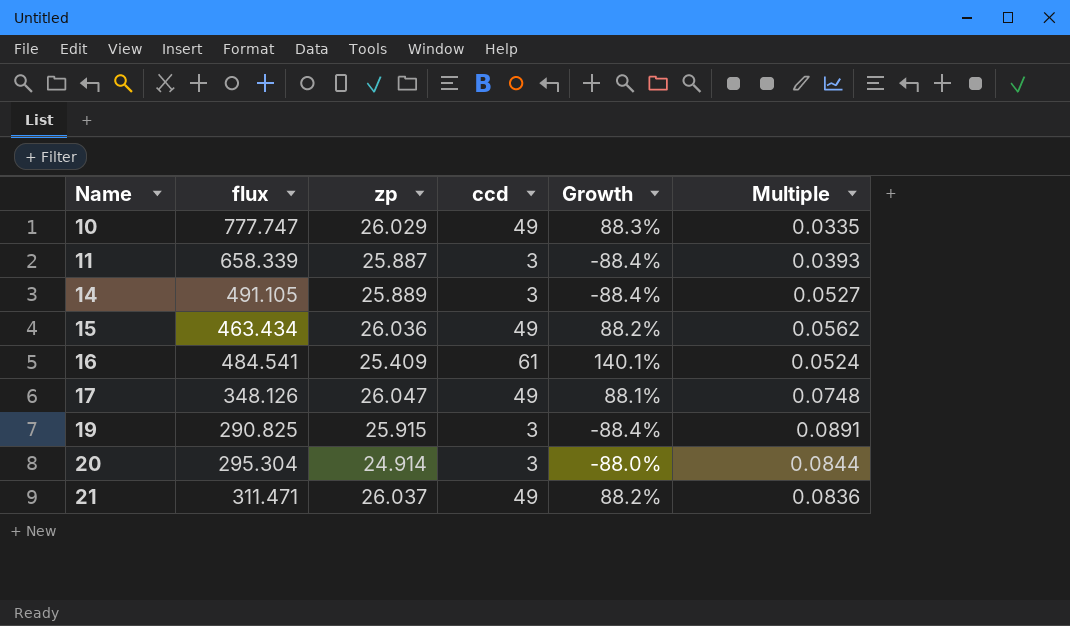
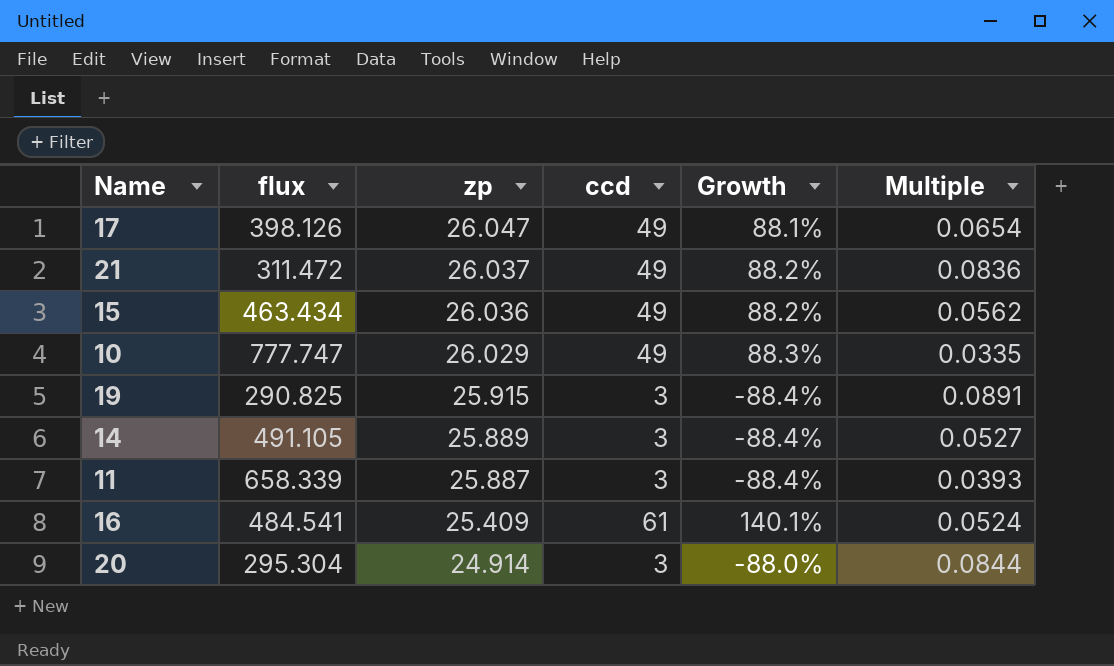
row order: Name ascending -> zp descending
17 | flux: 348.126 -> 398.126
17 | Multiple: 0.0748 -> 0.0654
21 | flux: 311.471 -> 311.472

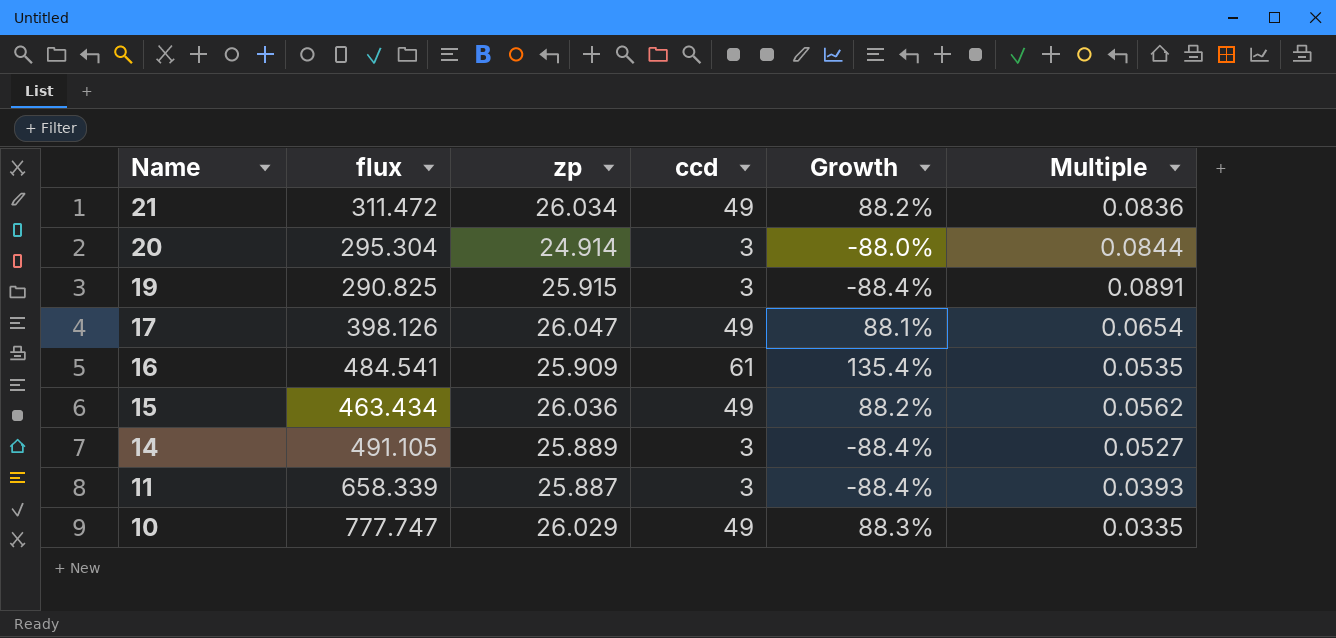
row order: zp descending -> Name descending
21 | zp: 26.037 -> 26.034
16 | zp: 25.409 -> 25.909
16 | Growth: 140.1% -> 135.4%
16 | Multiple: 0.0524 -> 0.0535

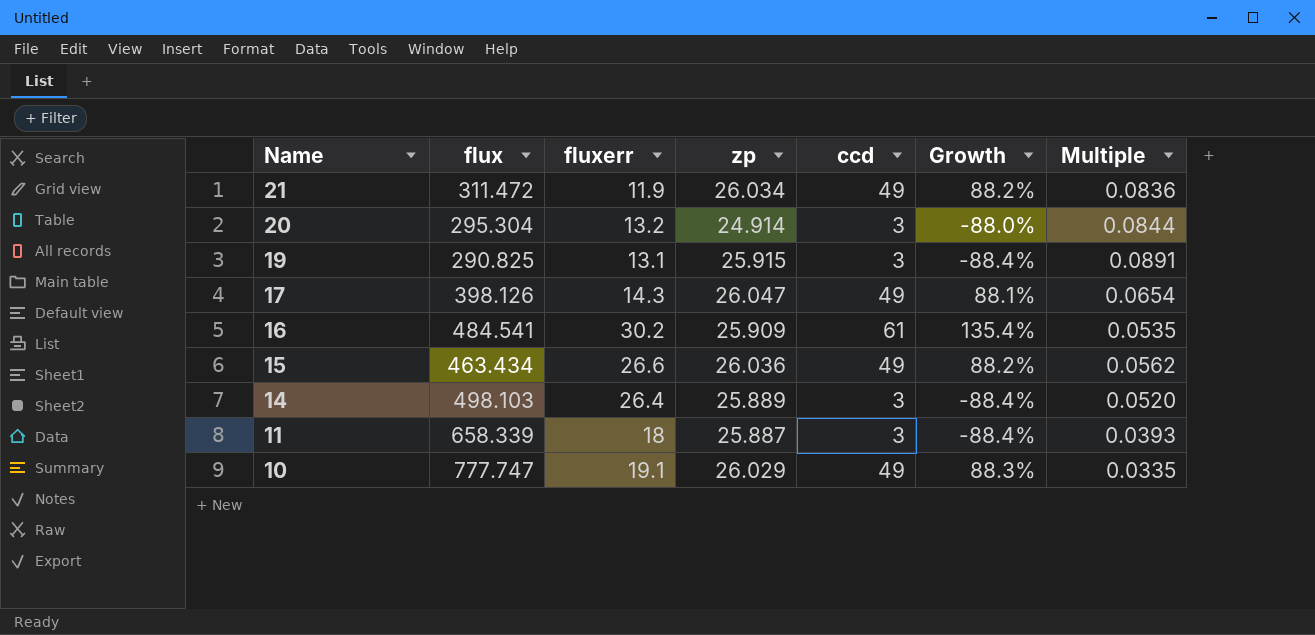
column fluxerr | position: none -> 3
14 | flux: 491.105 -> 498.103
14 | Multiple: 0.0527 -> 0.0520

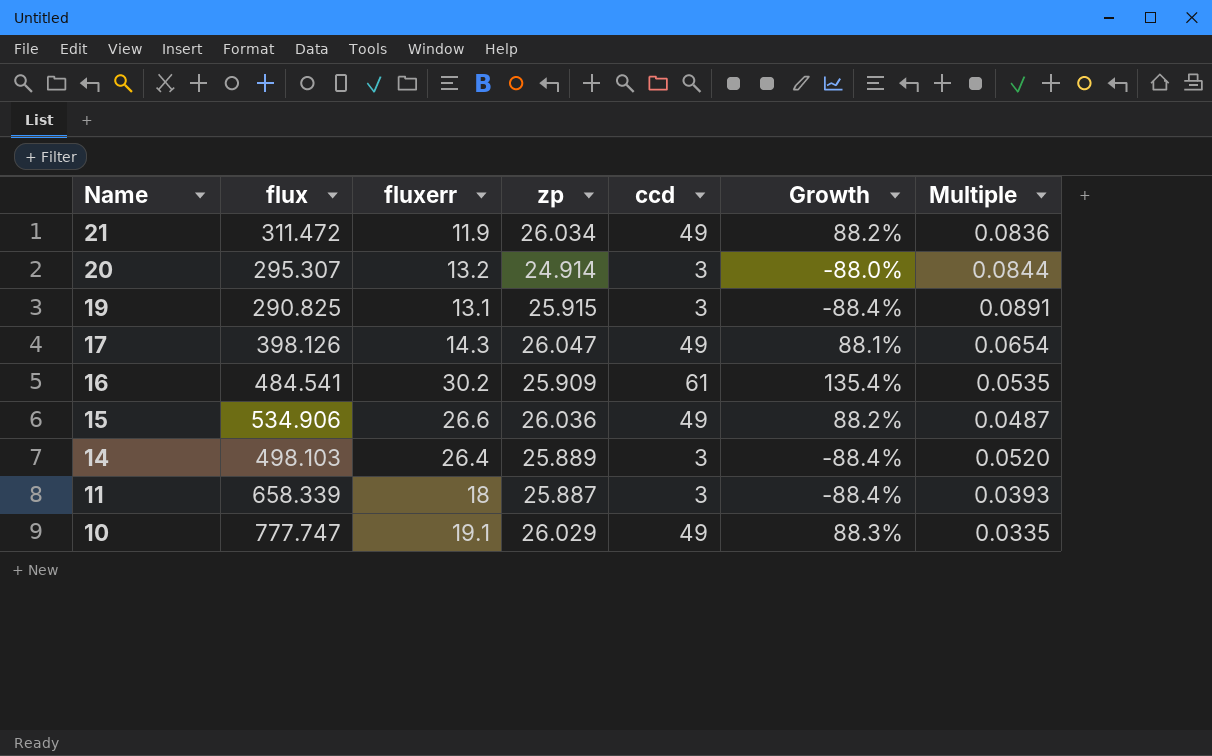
20 | flux: 295.304 -> 295.307
15 | flux: 463.434 -> 534.906
15 | Multiple: 0.0562 -> 0.0487

